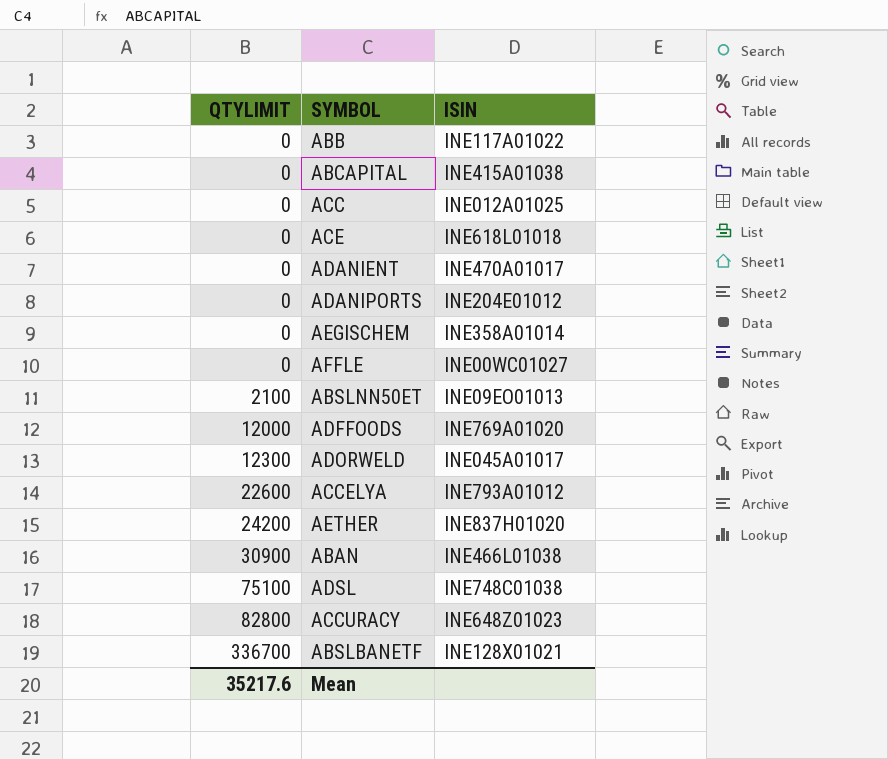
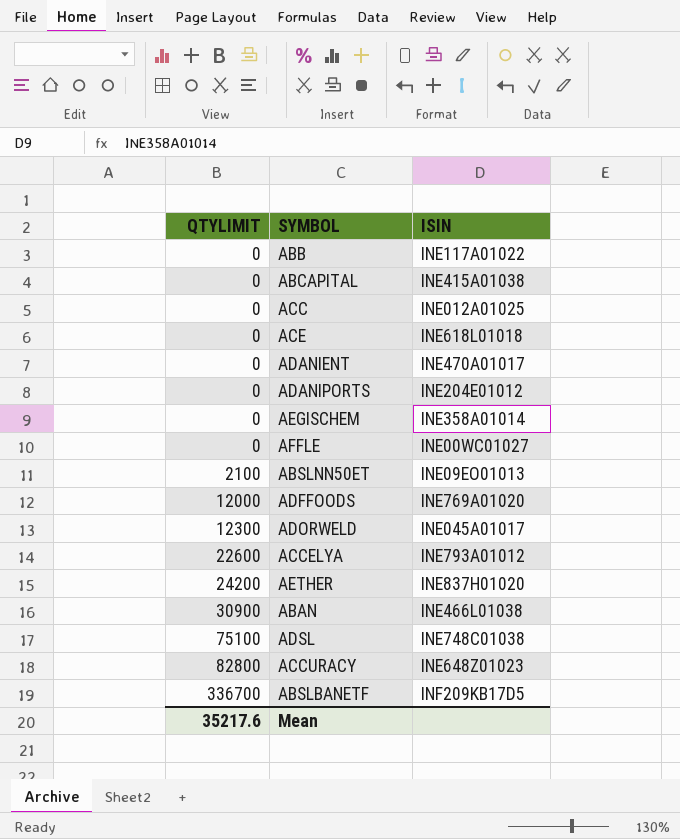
ABSLBANETF | ISIN: INE128X01021 -> INF209KB17D5

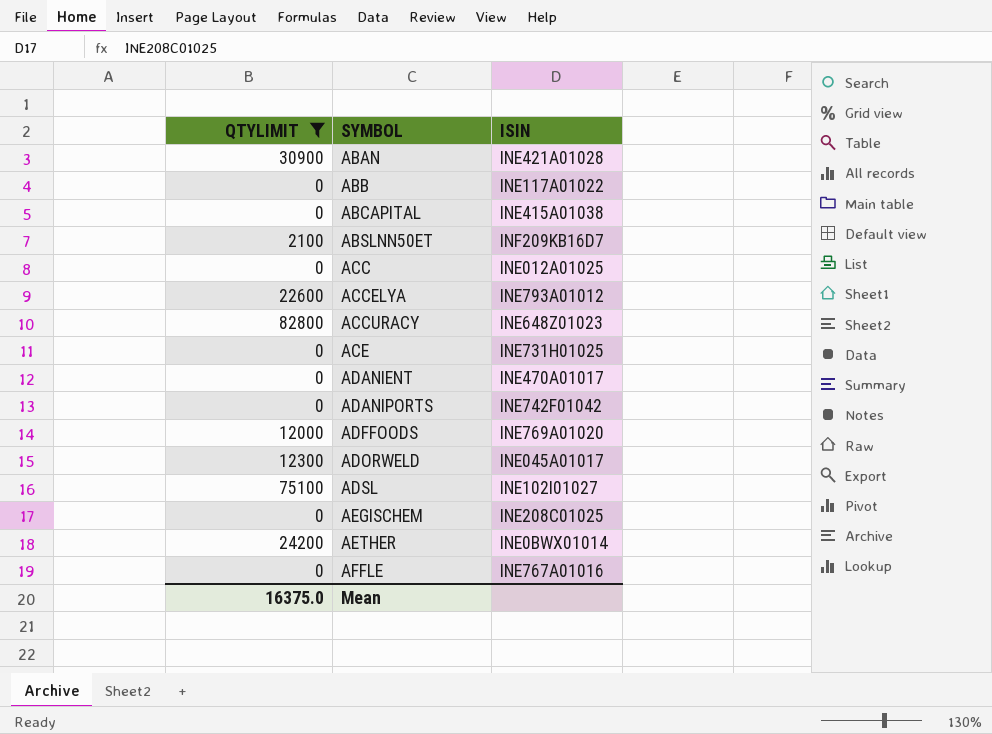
filter: none -> QTYLIMIT != 336700
row order: QTYLIMIT ascending -> SYMBOL ascending
ABAN | ISIN: INE466L01038 -> INE421A01028
ABSLNN50ET | ISIN: INE09EO01013 -> INF209KB16D7
ACE | ISIN: INE618L01018 -> INE731H01025
ADANIPORTS | ISIN: INE204E01012 -> INE742F01042
ADSL | ISIN: INE748C01038 -> INE102I01027
AEGISCHEM | ISIN: INE358A01014 -> INE208C01025
AETHER | ISIN: INE837H01020 -> INE0BWX01014
AFFLE | ISIN: INE00WC01027 -> INE767A01016
Mean | QTYLIMIT: 35217.6 -> 16375.0

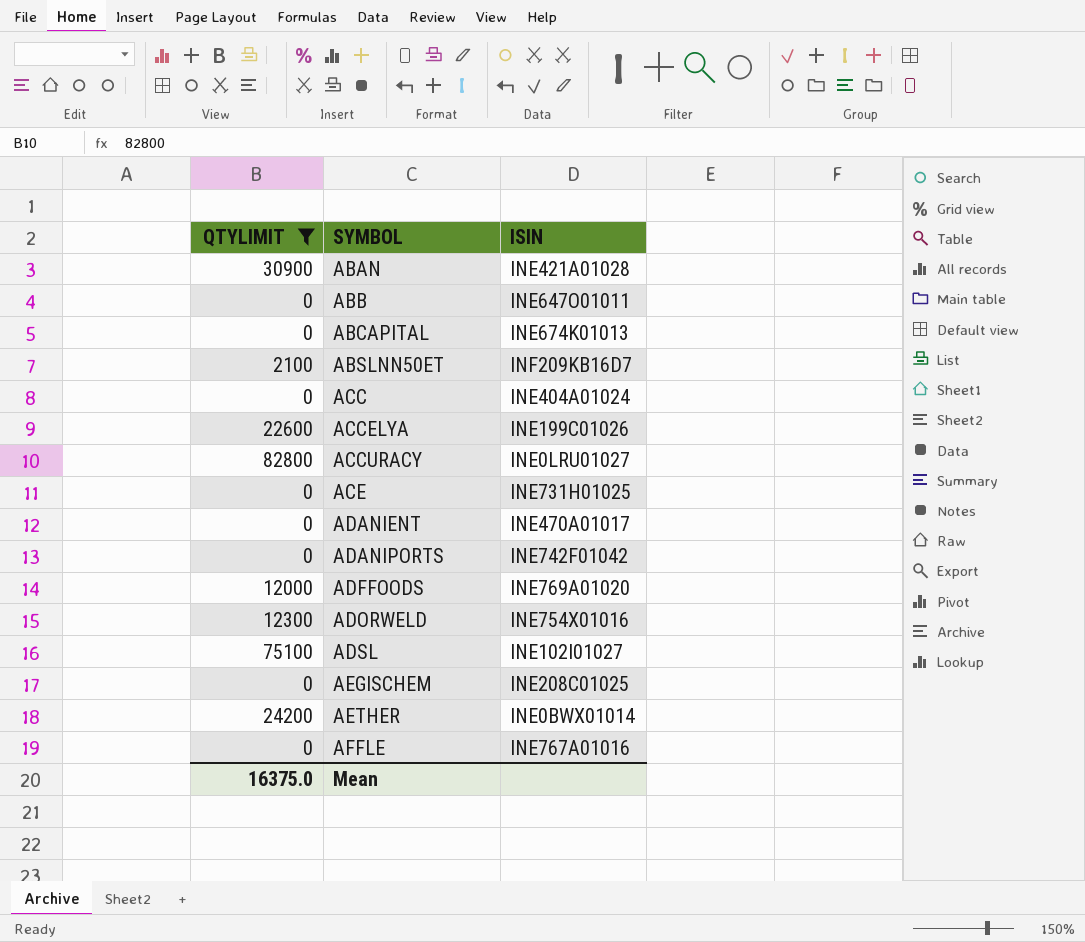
ABB | ISIN: INE117A01022 -> INE647O01011
ABCAPITAL | ISIN: INE415A01038 -> INE674K01013
ACC | ISIN: INE012A01025 -> INE404A01024
ACCELYA | ISIN: INE793A01012 -> INE199C01026
ACCURACY | ISIN: INE648Z01023 -> INE0LRU01027
ADORWELD | ISIN: INE045A01017 -> INE754X01016

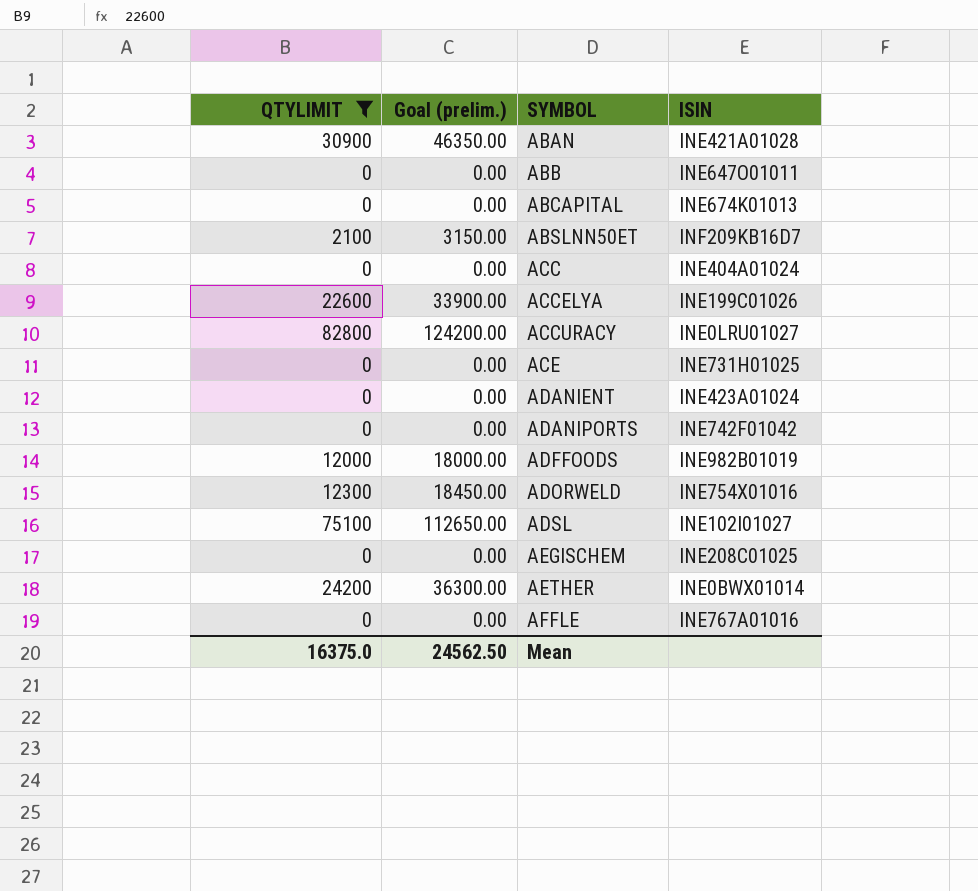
column Goal (prelim.) | formula: none -> [QTYLIMIT] * 1.5
ADANIENT | ISIN: INE470A01017 -> INE423A01024
ADFFOODS | ISIN: INE769A01020 -> INE982B01019

